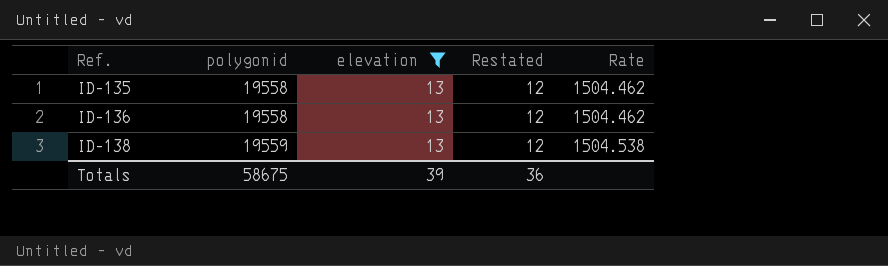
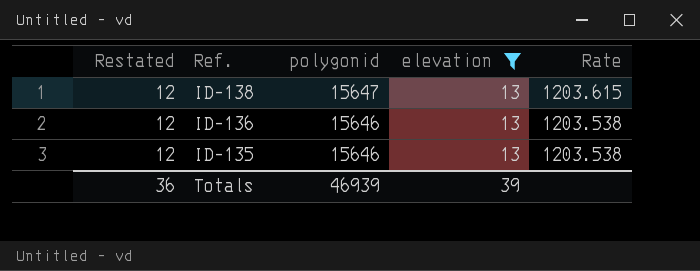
row order: Ref. ascending -> Ref. descending
column Restated | position: 4 -> 1
ID-138 | polygonid: 19559 -> 15647
ID-138 | Rate: 1504.538 -> 1203.615
ID-136 | polygonid: 19558 -> 15646
ID-136 | Rate: 1504.462 -> 1203.538
ID-135 | polygonid: 19558 -> 15646
ID-135 | Rate: 1504.462 -> 1203.538
Totals | polygonid: 58675 -> 46939

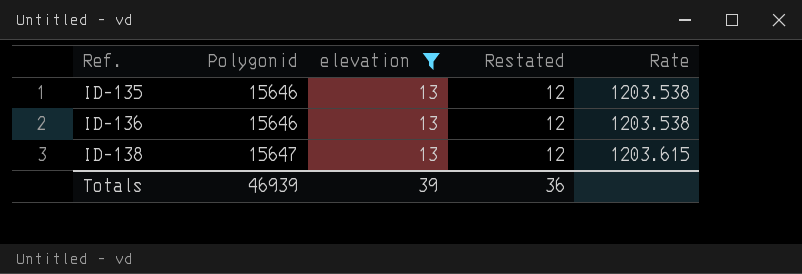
row order: Ref. descending -> Ref. ascending
column name: polygonid -> Polygonid
column Restated | position: 1 -> 4

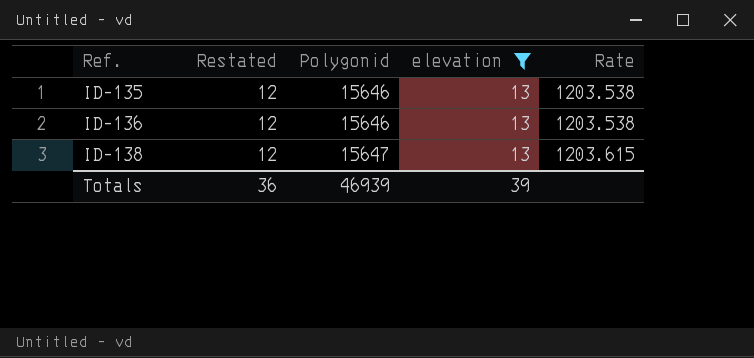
column Restated | position: 4 -> 2

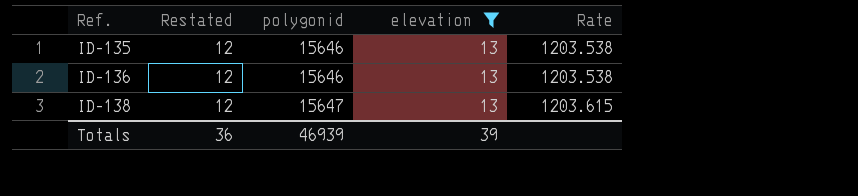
column name: Polygonid -> polygonid

